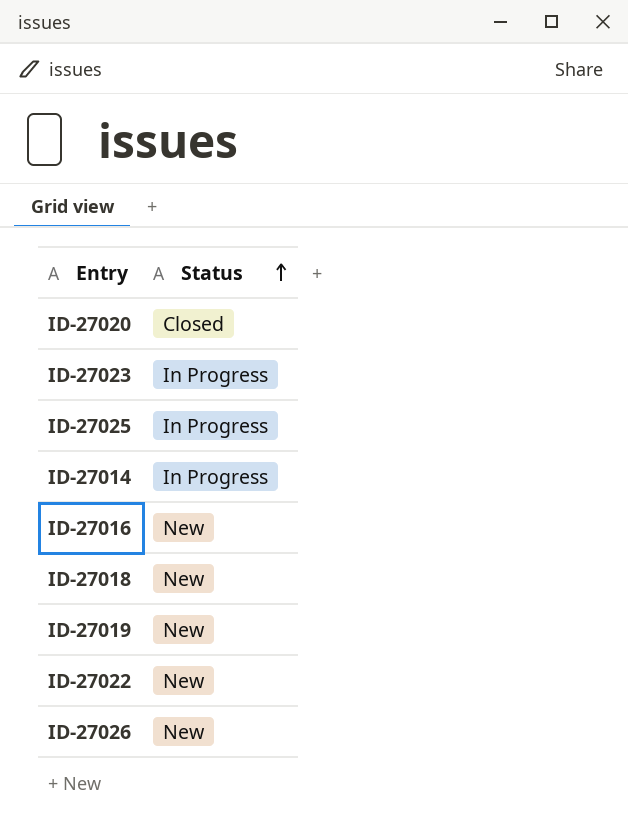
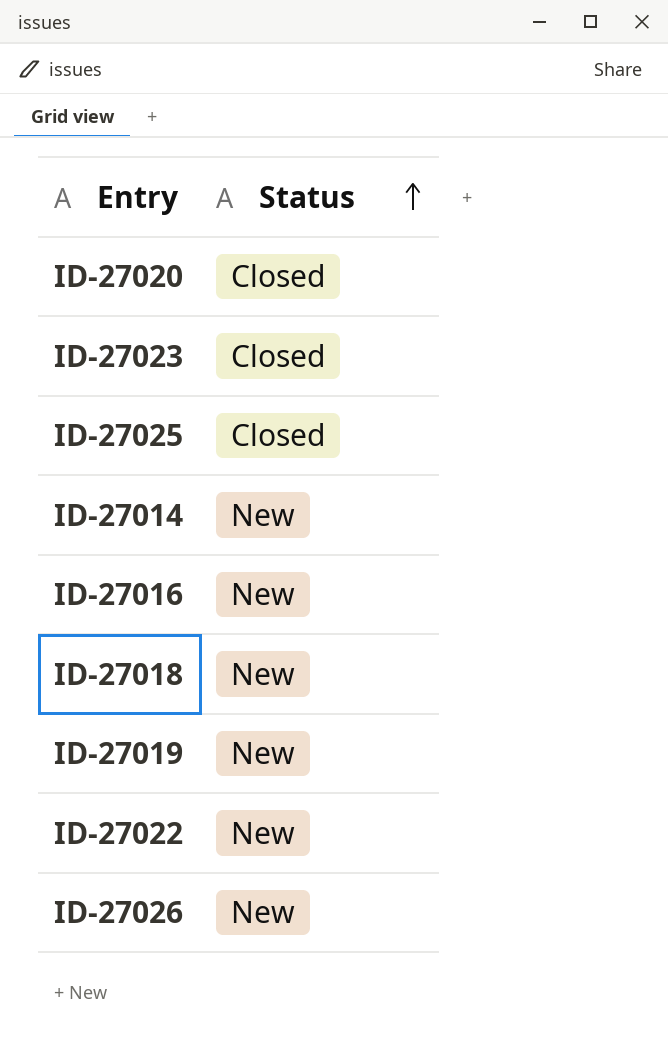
ID-27023 | Status: In Progress -> Closed
ID-27025 | Status: In Progress -> Closed
ID-27014 | Status: In Progress -> New

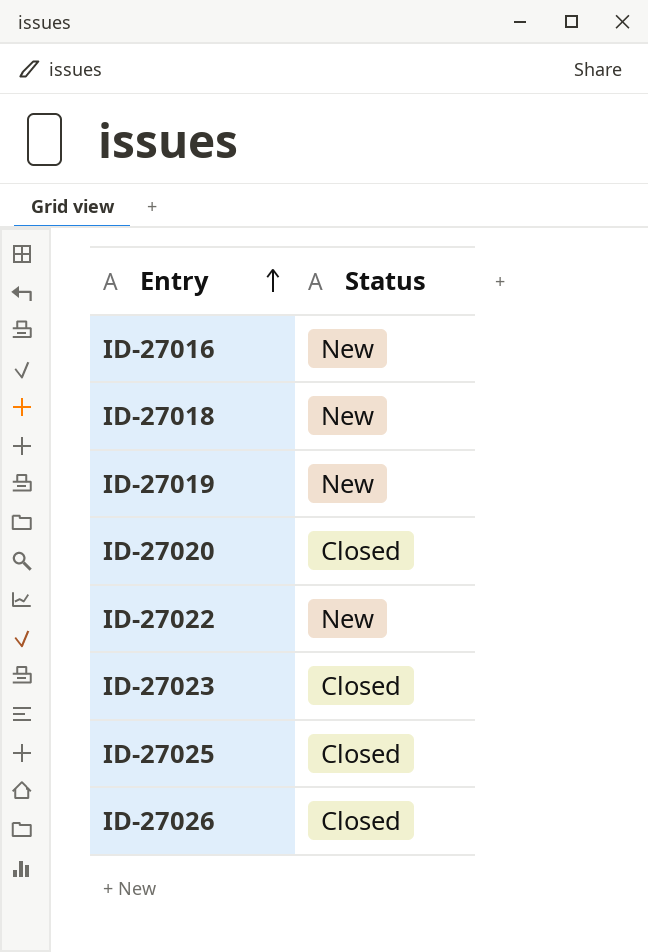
row order: Status ascending -> Entry ascending
row ID-27014: New -> none
ID-27026 | Status: New -> Closed

